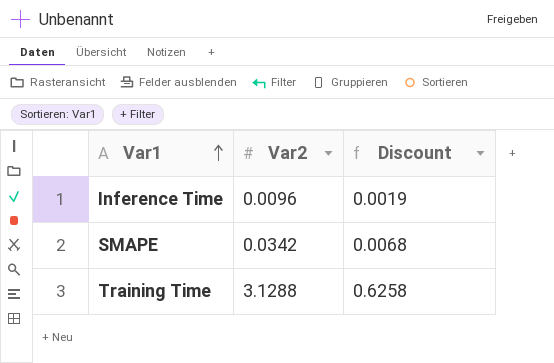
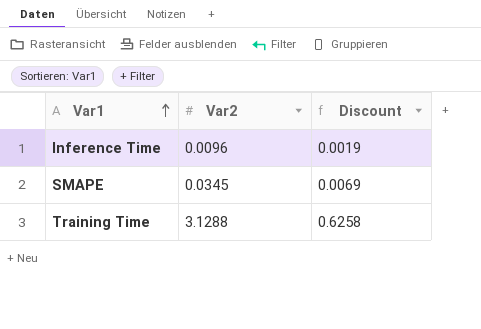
SMAPE | Var2: 0.0342 -> 0.0345
SMAPE | Discount: 0.0068 -> 0.0069

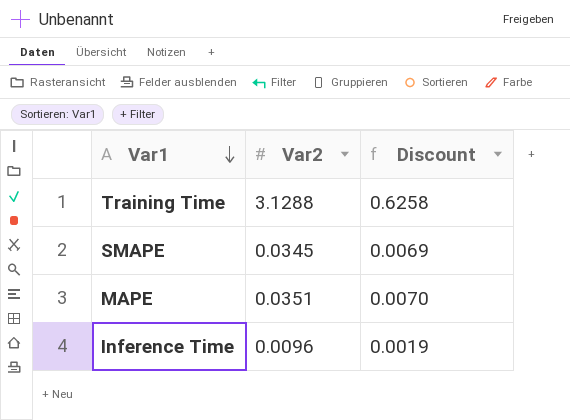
row order: Var1 ascending -> Var1 descending
row MAPE: none -> 0.0351 | 0.0070

